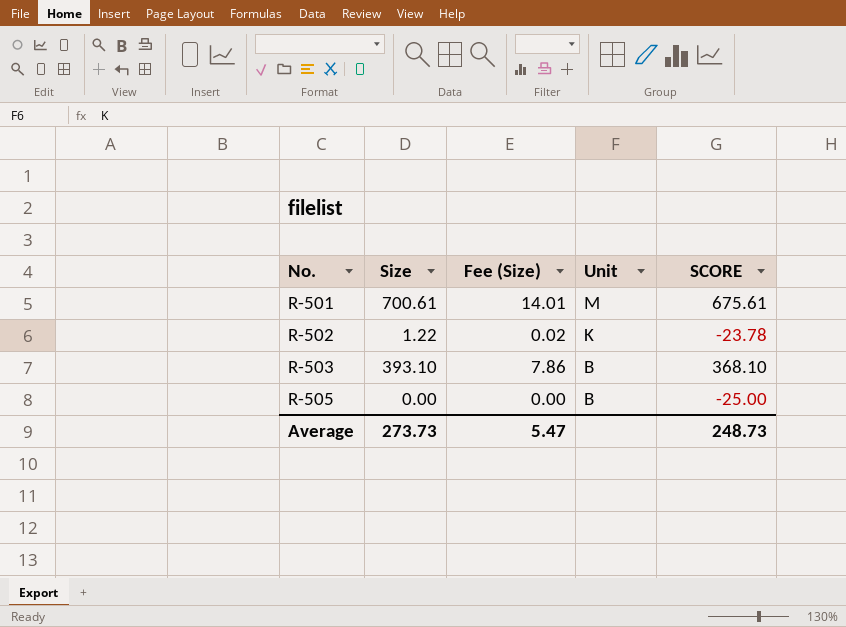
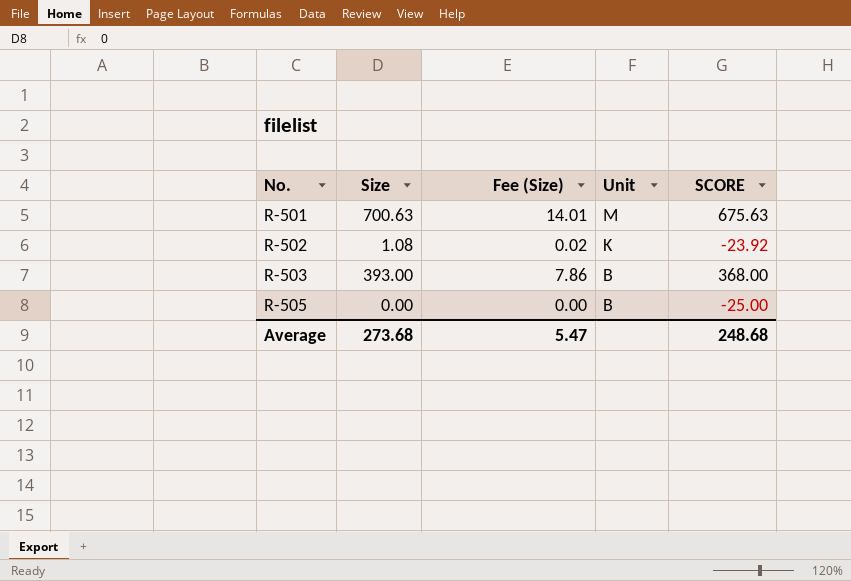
R-501 | Size: 700.61 -> 700.63
R-501 | SCORE: 675.61 -> 675.63
R-502 | Size: 1.22 -> 1.08
R-502 | SCORE: -23.78 -> -23.92
R-503 | Size: 393.10 -> 393.00
R-503 | SCORE: 368.10 -> 368.00
Average | Size: 273.73 -> 273.68
Average | SCORE: 248.73 -> 248.68

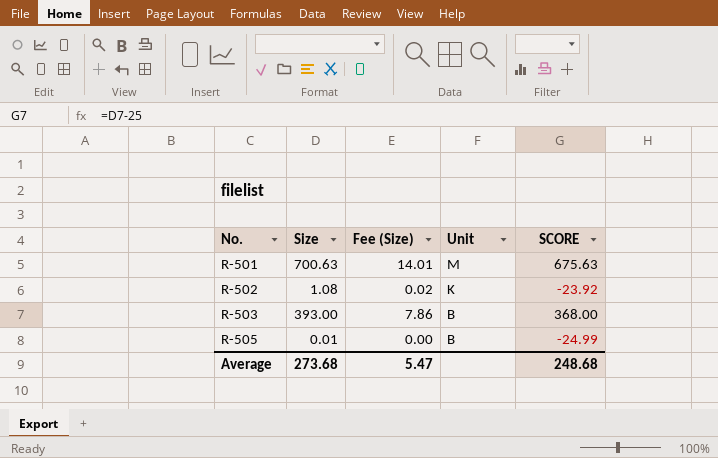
R-505 | Size: 0.00 -> 0.01
R-505 | SCORE: -25.00 -> -24.99

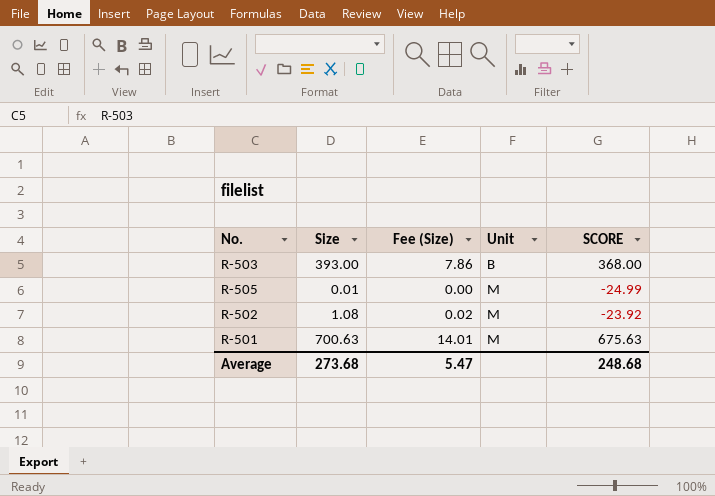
row order: No. ascending -> Unit ascending
R-505 | Unit: B -> M
R-502 | Unit: K -> M

